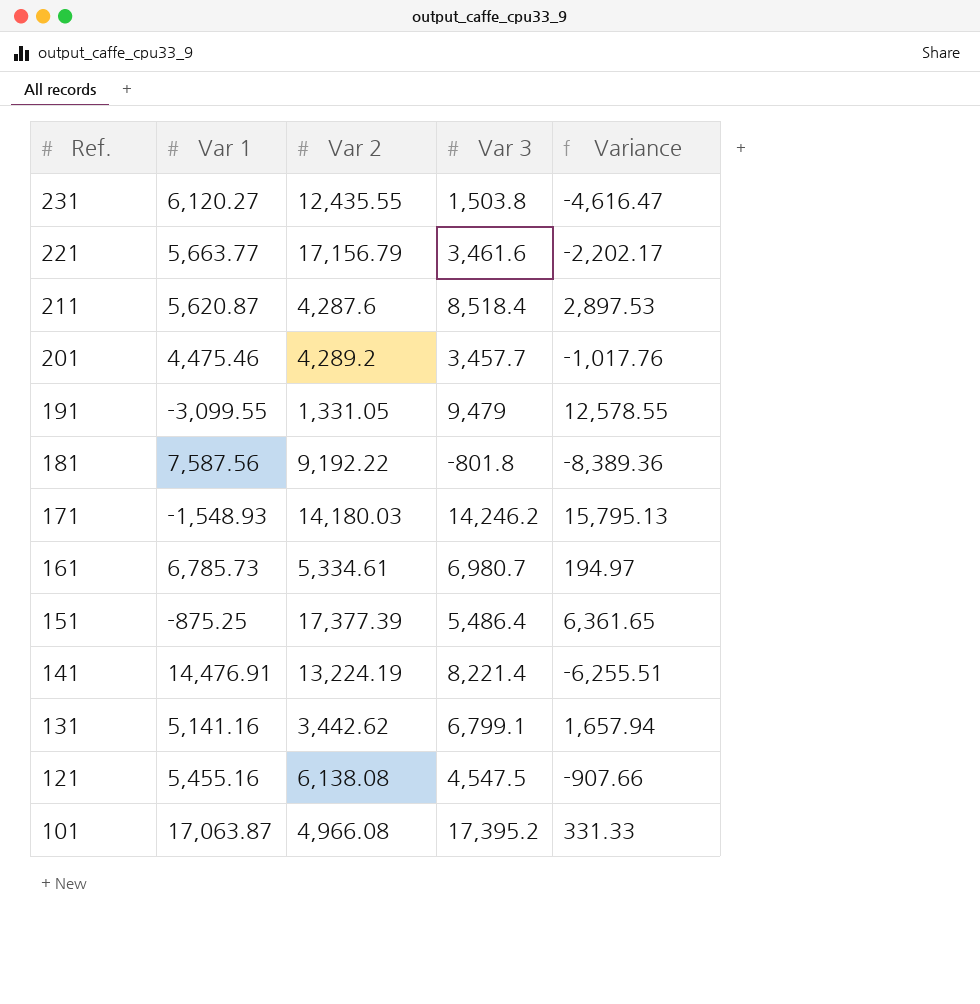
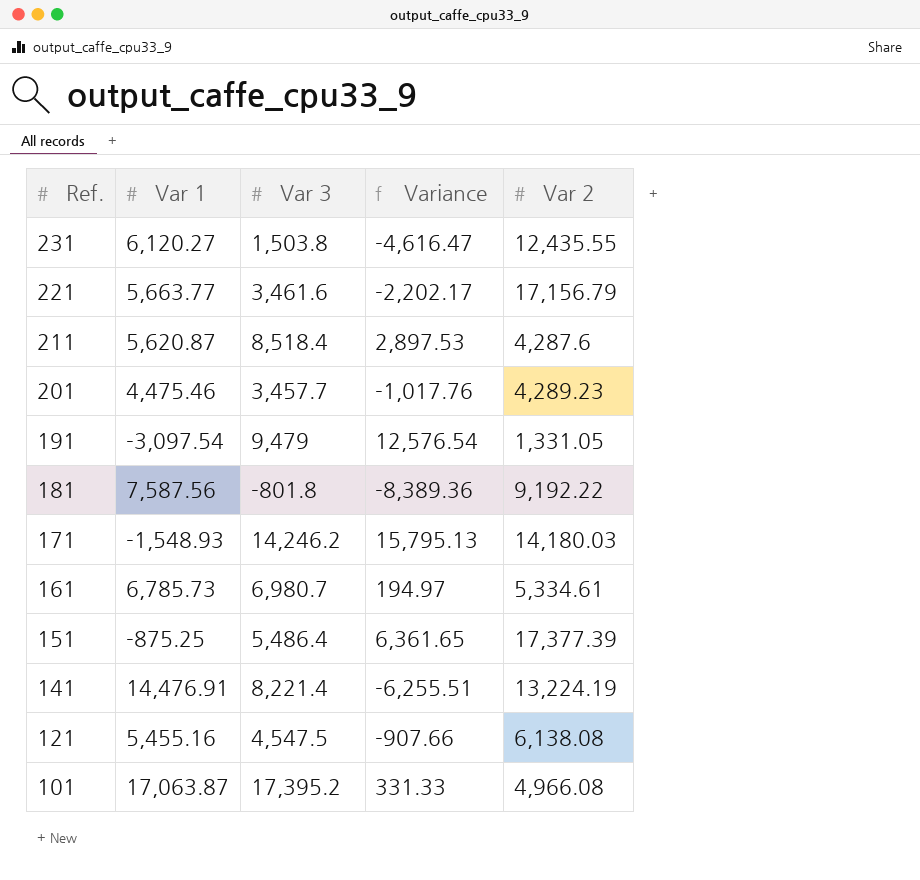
column Var 2 | position: 3 -> 5
row 131: 5,141.16 | 3,442.62 | 6,799.1 | 1,657.94 -> none
201 | Var 2: 4,289.2 -> 4,289.23
191 | Var 1: -3,099.55 -> -3,097.54
191 | Variance: 12,578.55 -> 12,576.54

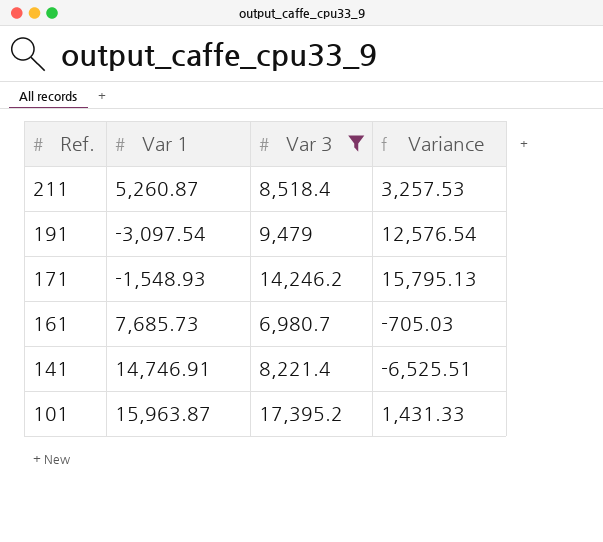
filter: none -> Var 3 >= 6,980.7
column Var 2 | position: 5 -> none
211 | Var 1: 5,620.87 -> 5,260.87
211 | Variance: 2,897.53 -> 3,257.53
161 | Var 1: 6,785.73 -> 7,685.73
161 | Variance: 194.97 -> -705.03
141 | Var 1: 14,476.91 -> 14,746.91
141 | Variance: -6,255.51 -> -6,525.51
101 | Var 1: 17,063.87 -> 15,963.87
101 | Variance: 331.33 -> 1,431.33

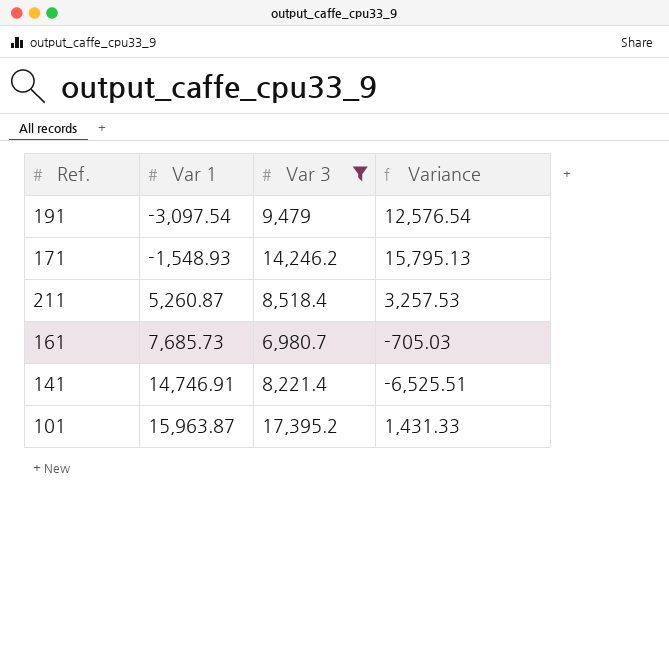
row order: Ref. descending -> Var 1 ascending

